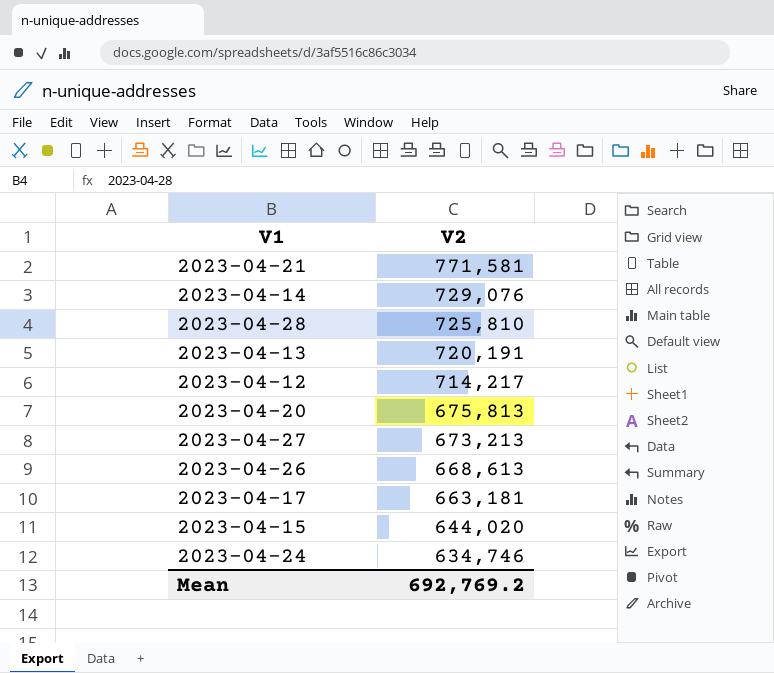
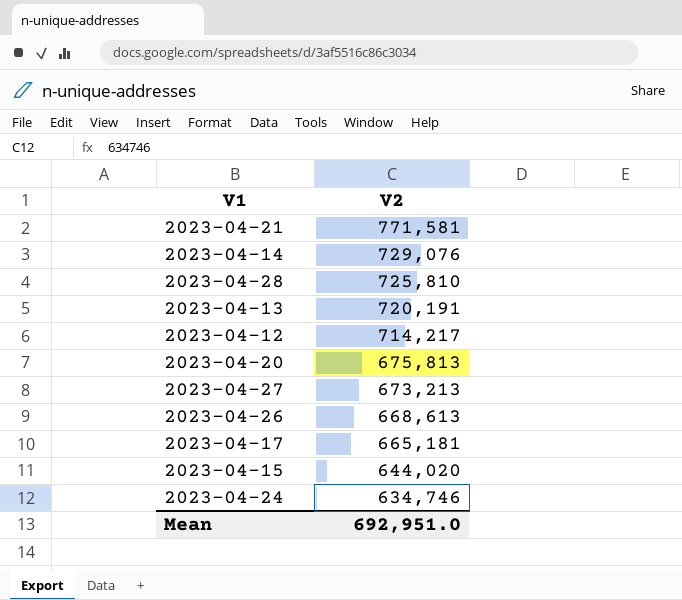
2023-04-17 | V2: 663,181 -> 665,181
Mean | V2: 692,769.2 -> 692,951.0

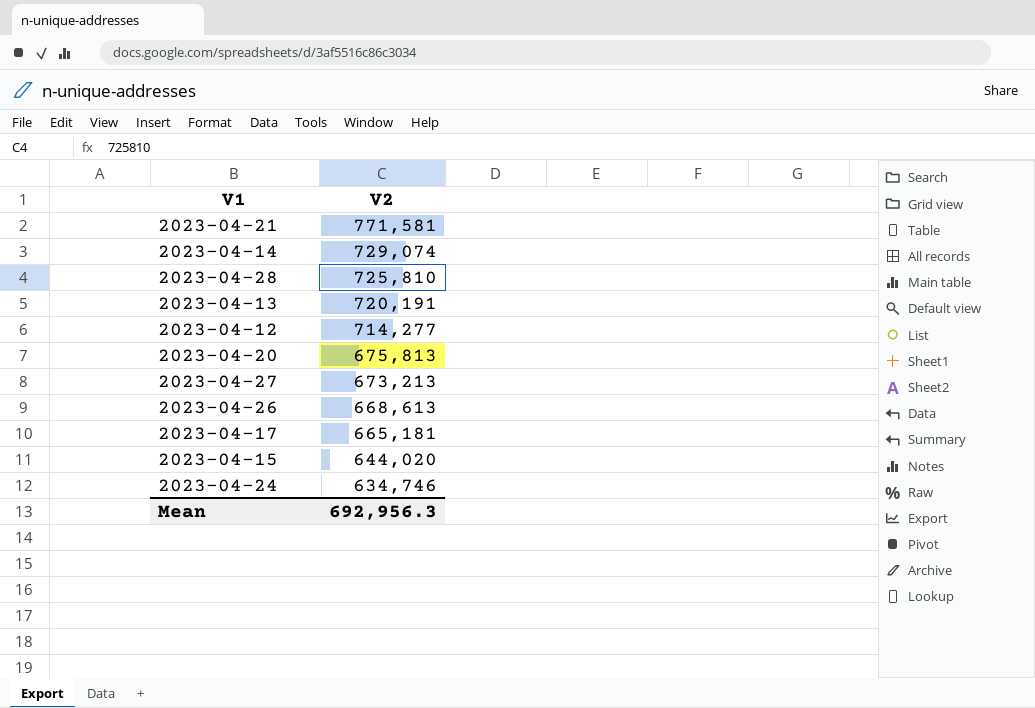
2023-04-14 | V2: 729,076 -> 729,074
2023-04-12 | V2: 714,217 -> 714,277
Mean | V2: 692,951.0 -> 692,956.3

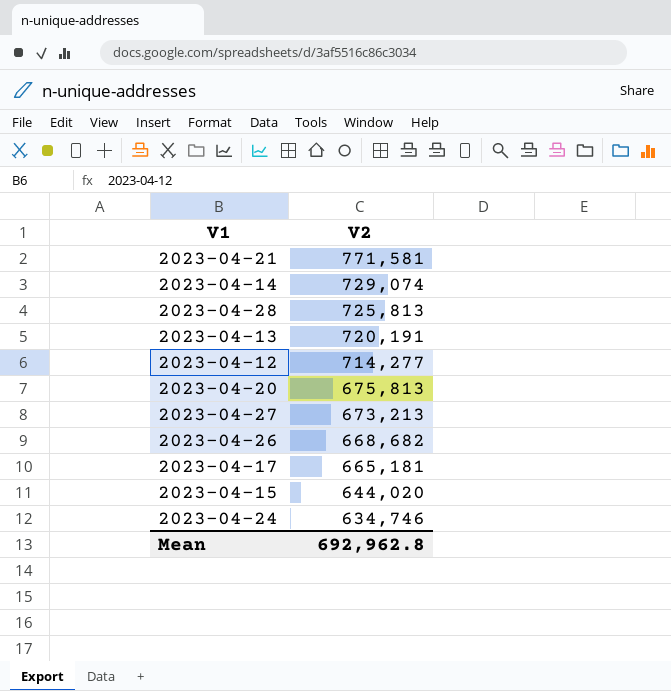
2023-04-28 | V2: 725,810 -> 725,813
2023-04-26 | V2: 668,613 -> 668,682
Mean | V2: 692,956.3 -> 692,962.8

